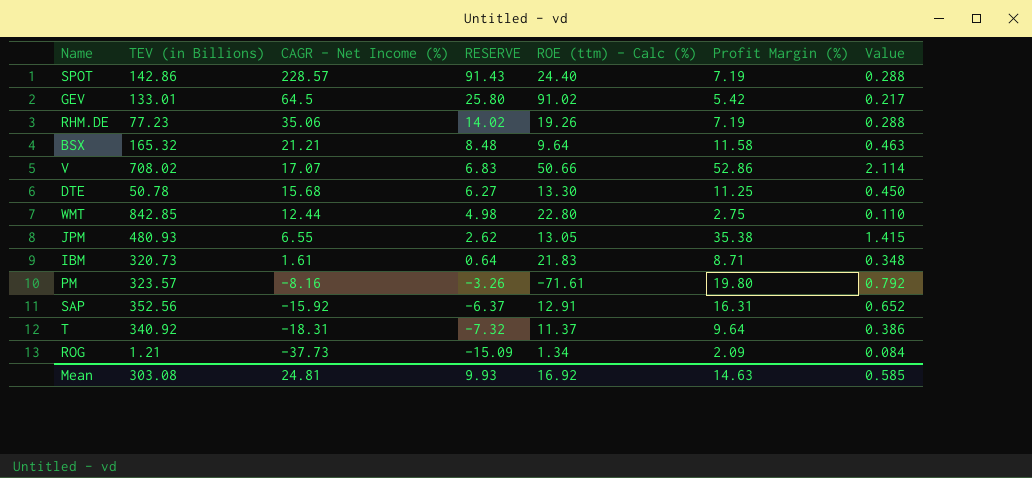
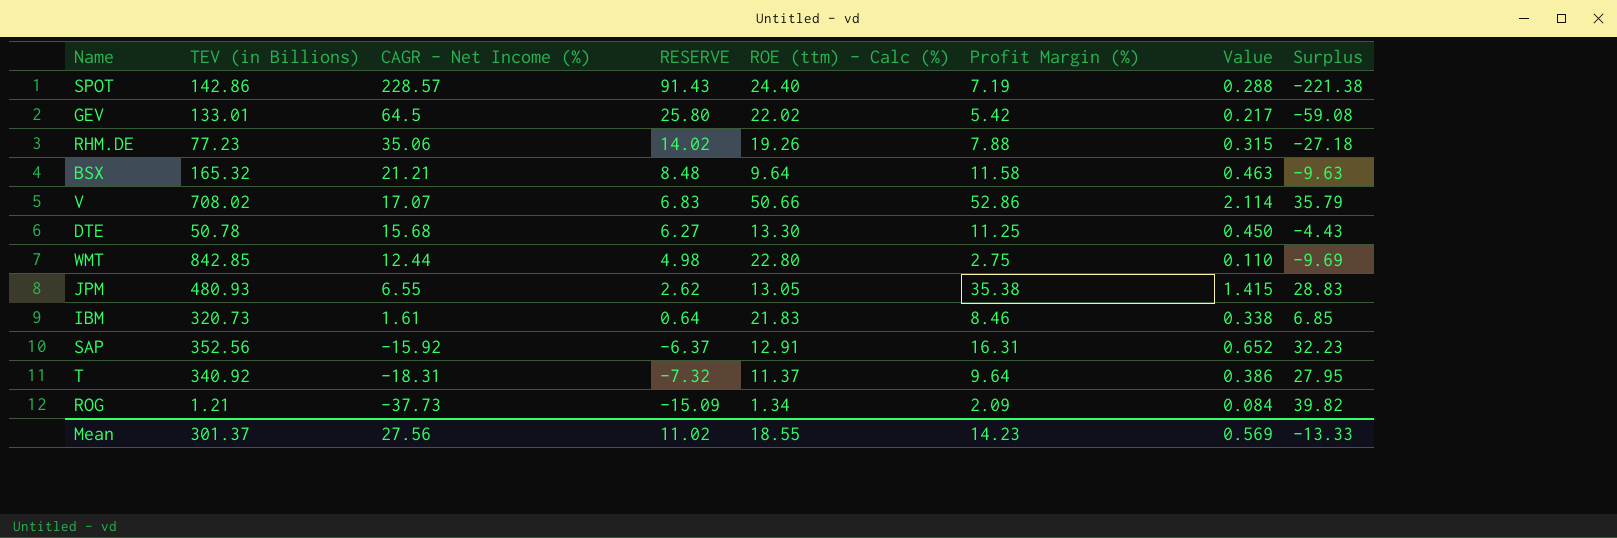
column Surplus | formula: none -> [Profit Margin (%)] - [CAGR - Net Income (%)]
row PM: 323.57 | -8.16 | -3.26 | -71.61 | 19.80 | 0.792 -> none
GEV | ROE (ttm) - Calc (%): 91.02 -> 22.02
RHM.DE | Profit Margin (%): 7.19 -> 7.88
RHM.DE | Value: 0.288 -> 0.315
IBM | Profit Margin (%): 8.71 -> 8.46
IBM | Value: 0.348 -> 0.338
Mean | TEV (in Billions): 303.08 -> 301.37
Mean | CAGR - Net Income (%): 24.81 -> 27.56
Mean | RESERVE: 9.93 -> 11.02
Mean | ROE (ttm) - Calc (%): 16.92 -> 18.55
Mean | Profit Margin (%): 14.63 -> 14.23
Mean | Value: 0.585 -> 0.569

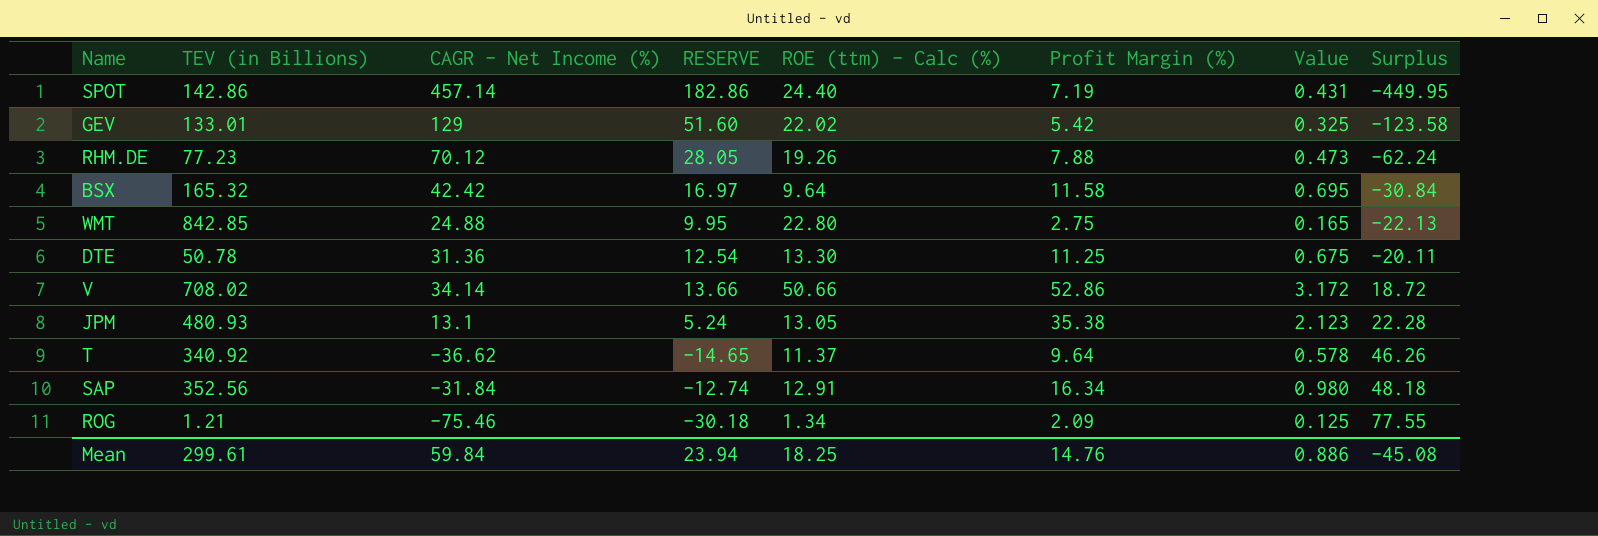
row order: CAGR - Net Income (%) descending -> Surplus ascending
column Value | formula: [Profit Margin (%)] * 0.04 -> [Profit Margin (%)] * 0.06
row IBM: 320.73 | 1.61 | 0.64 | 21.83 | 8.46 | 0.338 | 6.85 -> none
SPOT | CAGR - Net Income (%): 228.57 -> 457.14
SPOT | RESERVE: 91.43 -> 182.86
SPOT | Surplus: -221.38 -> -449.95
GEV | CAGR - Net Income (%): 64.5 -> 129
GEV | RESERVE: 25.80 -> 51.60
GEV | Surplus: -59.08 -> -123.58
RHM.DE | CAGR - Net Income (%): 35.06 -> 70.12
RHM.DE | RESERVE: 14.02 -> 28.05
RHM.DE | Surplus: -27.18 -> -62.24
BSX | CAGR - Net Income (%): 21.21 -> 42.42
BSX | RESERVE: 8.48 -> 16.97
BSX | Surplus: -9.63 -> -30.84
WMT | CAGR - Net Income (%): 12.44 -> 24.88
WMT | RESERVE: 4.98 -> 9.95
WMT | Surplus: -9.69 -> -22.13
DTE | CAGR - Net Income (%): 15.68 -> 31.36
DTE | RESERVE: 6.27 -> 12.54
DTE | Surplus: -4.43 -> -20.11
V | CAGR - Net Income (%): 17.07 -> 34.14
V | RESERVE: 6.83 -> 13.66
V | Surplus: 35.79 -> 18.72
JPM | CAGR - Net Income (%): 6.55 -> 13.1
JPM | RESERVE: 2.62 -> 5.24
JPM | Surplus: 28.83 -> 22.28
T | CAGR - Net Income (%): -18.31 -> -36.62
T | RESERVE: -7.32 -> -14.65
T | Surplus: 27.95 -> 46.26
SAP | CAGR - Net Income (%): -15.92 -> -31.84
SAP | RESERVE: -6.37 -> -12.74
SAP | Profit Margin (%): 16.31 -> 16.34
SAP | Surplus: 32.23 -> 48.18
ROG | CAGR - Net Income (%): -37.73 -> -75.46
ROG | RESERVE: -15.09 -> -30.18
ROG | Surplus: 39.82 -> 77.55
Mean | TEV (in Billions): 301.37 -> 299.61
Mean | CAGR - Net Income (%): 27.56 -> 59.84
Mean | RESERVE: 11.02 -> 23.94
Mean | ROE (ttm) - Calc (%): 18.55 -> 18.25
Mean | Profit Margin (%): 14.23 -> 14.76
Mean | Value: 0.569 -> 0.886
Mean | Surplus: -13.33 -> -45.08

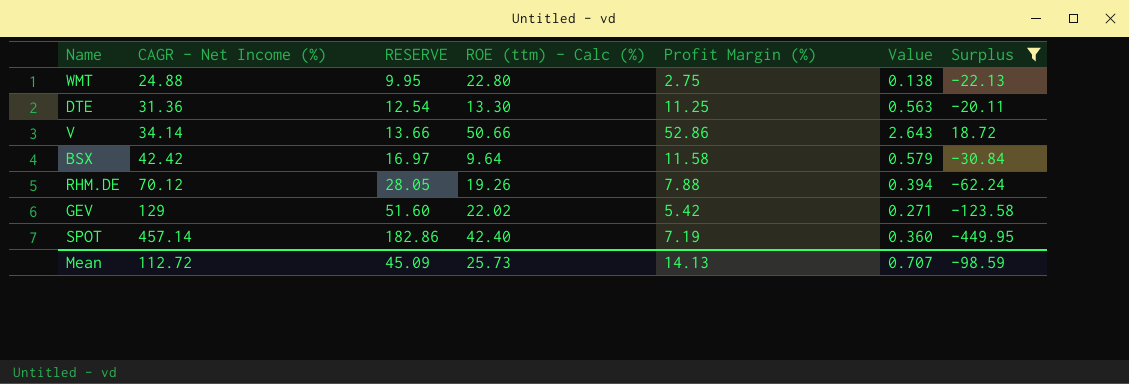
filter: none -> Surplus <= 18.72
row order: Surplus ascending -> CAGR - Net Income (%) ascending
column TEV (in Billions) | position: 2 -> none
column Value | formula: [Profit Margin (%)] * 0.06 -> [Profit Margin (%)] * 0.05
SPOT | ROE (ttm) - Calc (%): 24.40 -> 42.40
Mean | CAGR - Net Income (%): 59.84 -> 112.72
Mean | RESERVE: 23.94 -> 45.09
Mean | ROE (ttm) - Calc (%): 18.25 -> 25.73
Mean | Profit Margin (%): 14.76 -> 14.13
Mean | Value: 0.886 -> 0.707
Mean | Surplus: -45.08 -> -98.59

